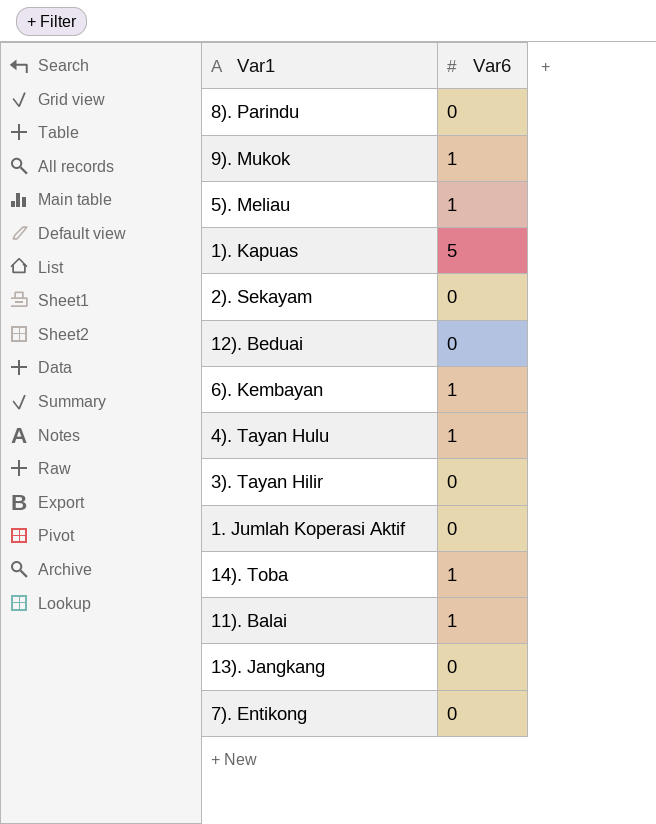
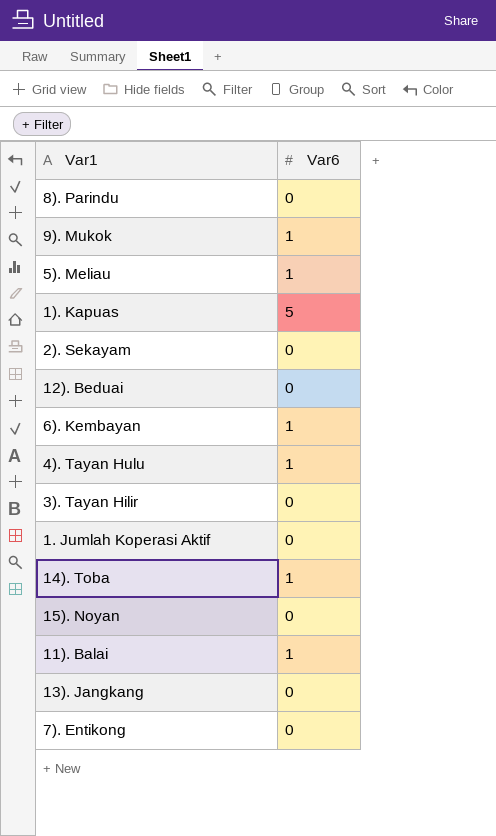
row 15). Noyan: none -> 0

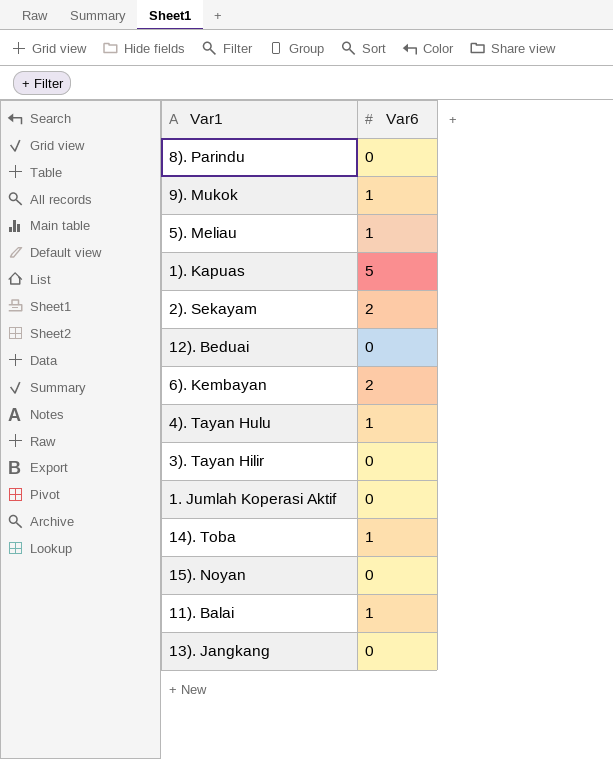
row 7). Entikong: 0 -> none
2). Sekayam | Var6: 0 -> 2
6). Kembayan | Var6: 1 -> 2

